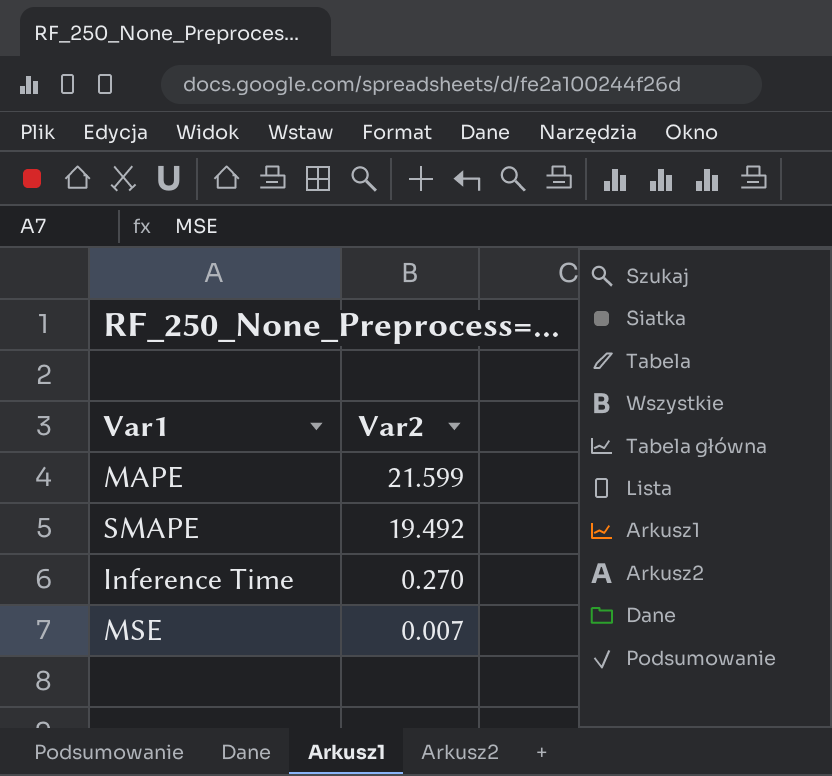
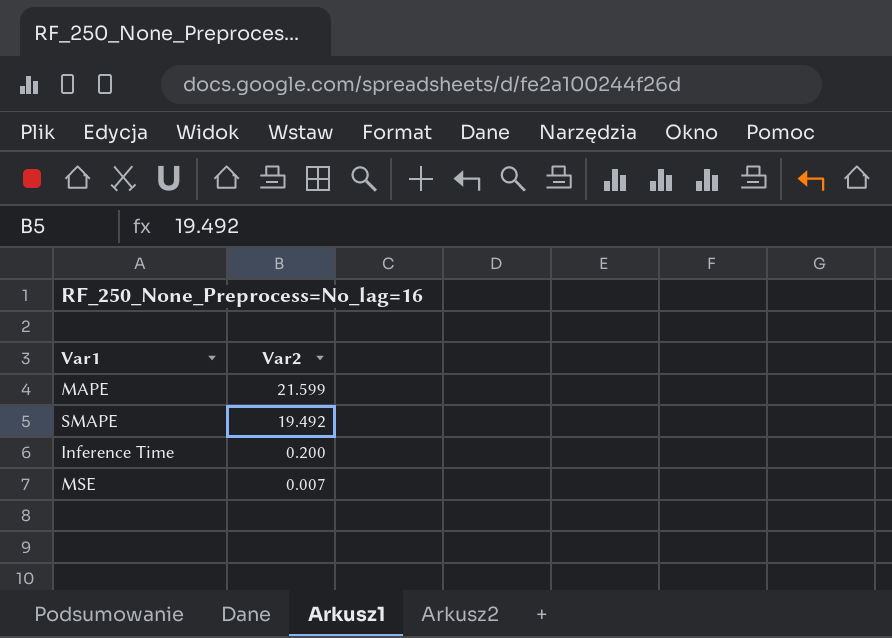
Inference Time | Var2: 0.270 -> 0.200

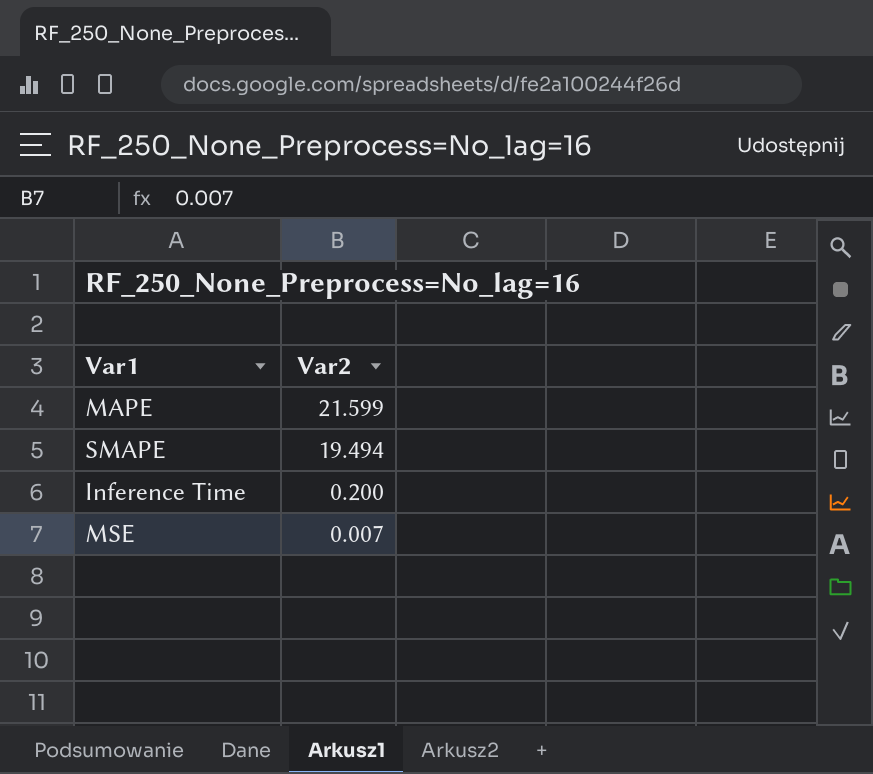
SMAPE | Var2: 19.492 -> 19.494

